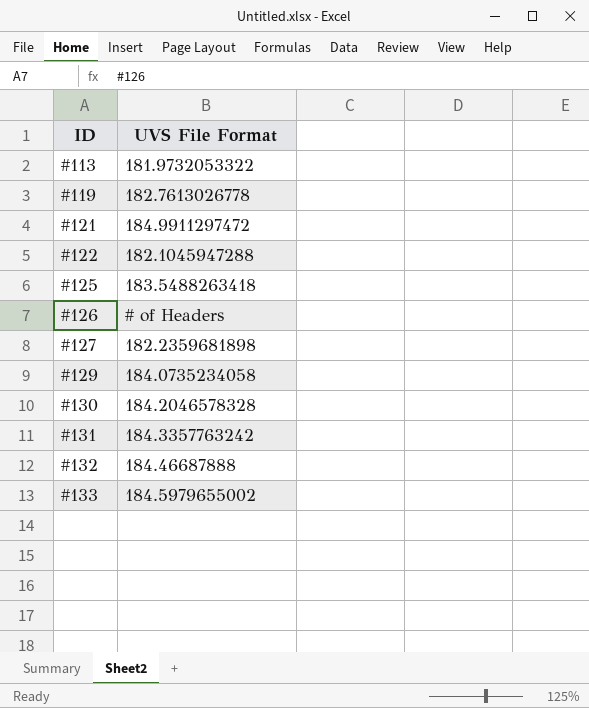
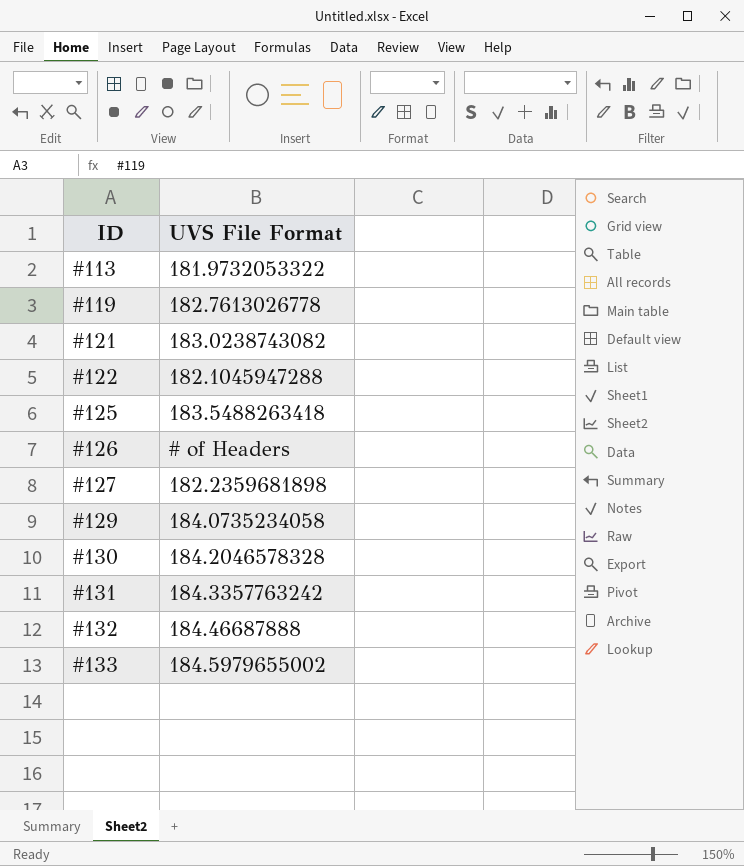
#121 | UVS File Format: 184.9911297472 -> 183.0238743082

